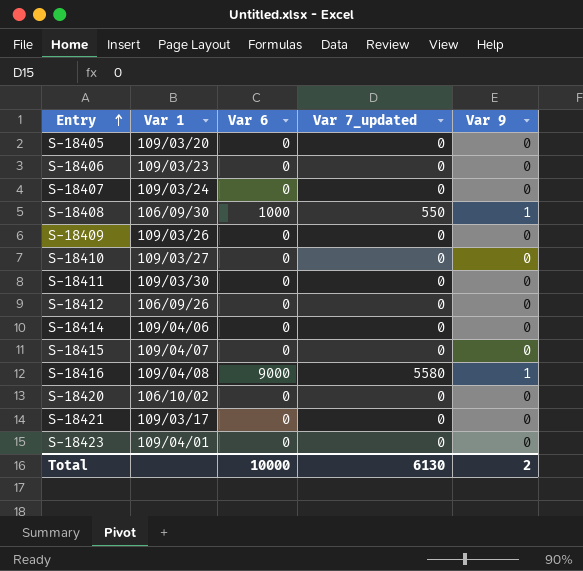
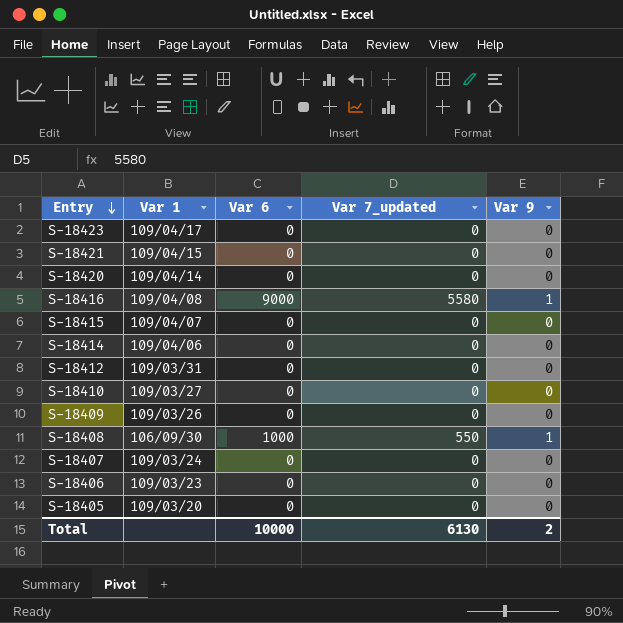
row order: Entry ascending -> Entry descending
row S-18411: 109/03/30 | 0 | 0 | 0 -> none
S-18423 | Var 1: 109/04/01 -> 109/04/17
S-18421 | Var 1: 109/03/17 -> 109/04/15
S-18420 | Var 1: 106/10/02 -> 109/04/14
S-18412 | Var 1: 106/09/26 -> 109/03/31

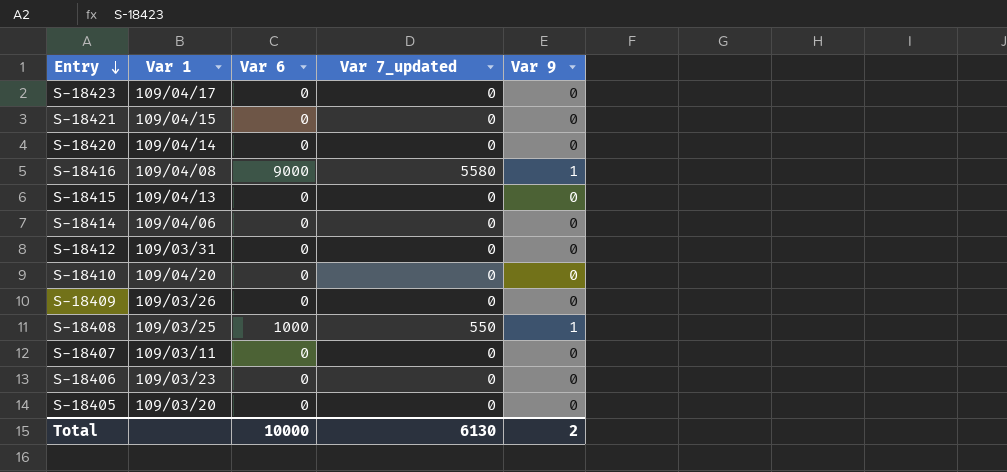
S-18415 | Var 1: 109/04/07 -> 109/04/13
S-18410 | Var 1: 109/03/27 -> 109/04/20
S-18408 | Var 1: 106/09/30 -> 109/03/25
S-18407 | Var 1: 109/03/24 -> 109/03/11

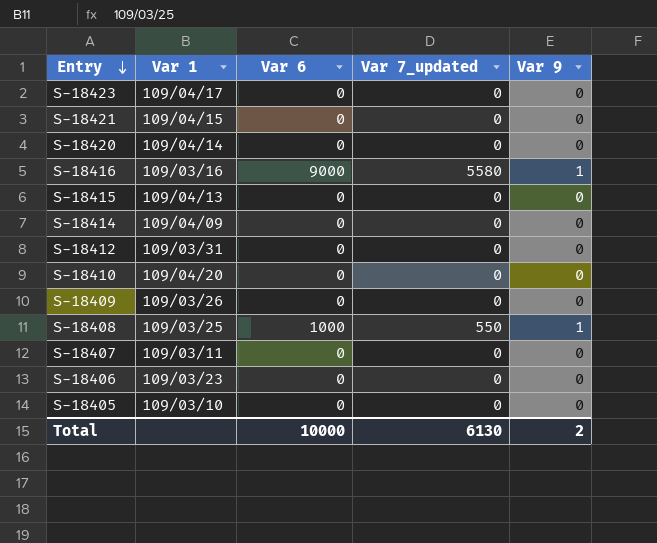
S-18416 | Var 1: 109/04/08 -> 109/03/16
S-18414 | Var 1: 109/04/06 -> 109/04/09
S-18405 | Var 1: 109/03/20 -> 109/03/10

